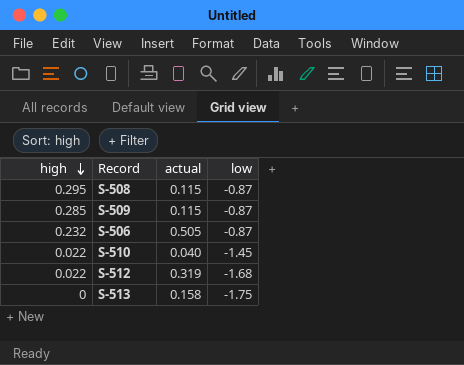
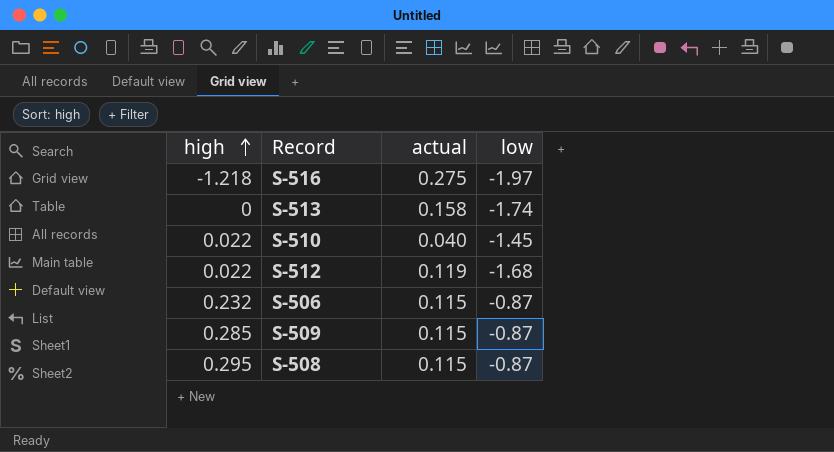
row order: high descending -> high ascending
row S-516: none -> -1.218 | 0.275 | -1.97
S-513 | low: -1.75 -> -1.74
S-512 | actual: 0.319 -> 0.119
S-506 | actual: 0.505 -> 0.115

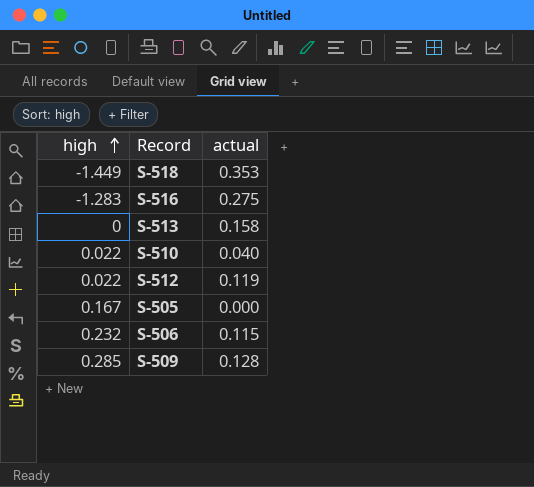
column low | position: 4 -> none
row S-508: 0.295 | 0.115 | -0.87 -> none
row S-518: none -> -1.449 | 0.353
S-516 | high: -1.218 -> -1.283
row S-505: none -> 0.167 | 0.000
S-509 | actual: 0.115 -> 0.128

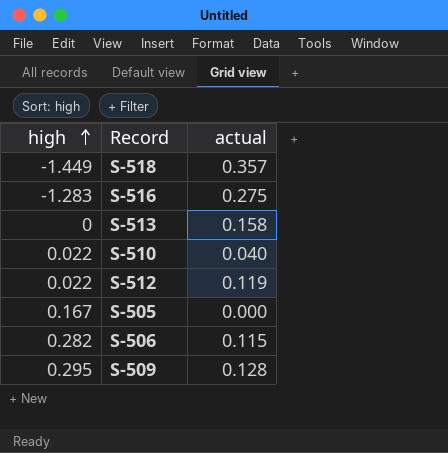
S-518 | actual: 0.353 -> 0.357
S-506 | high: 0.232 -> 0.282
S-509 | high: 0.285 -> 0.295

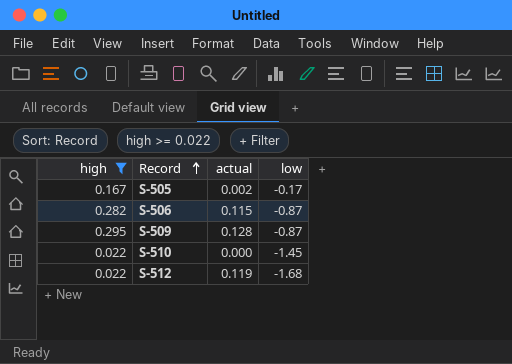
filter: none -> high >= 0.022
row order: high ascending -> Record ascending
column low | position: none -> 4
S-505 | actual: 0.000 -> 0.002
S-510 | actual: 0.040 -> 0.000

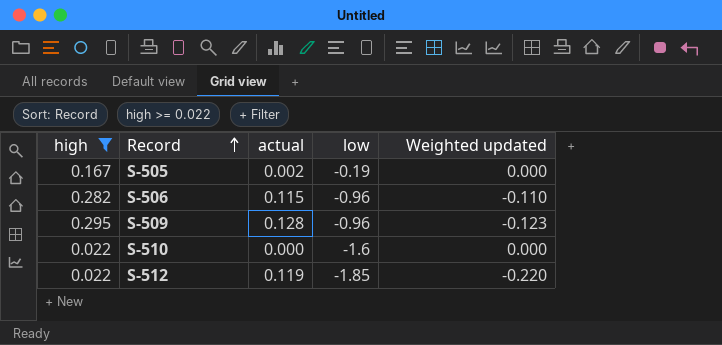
column Weighted updated | formula: none -> [actual] * [low]
S-505 | low: -0.17 -> -0.19
S-506 | low: -0.87 -> -0.96
S-509 | low: -0.87 -> -0.96
S-510 | low: -1.45 -> -1.6
S-512 | low: -1.68 -> -1.85

